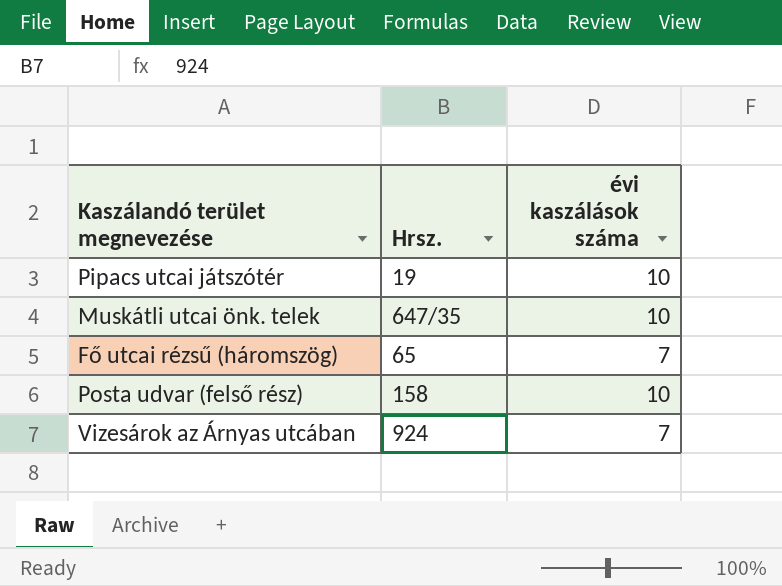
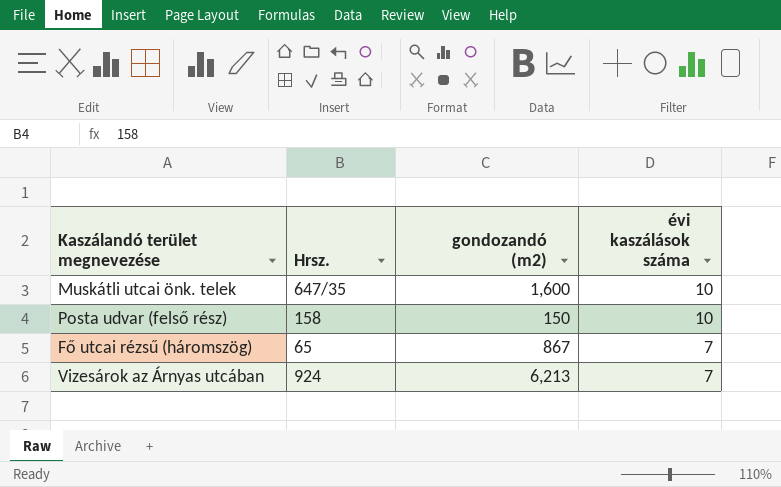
row order: none -> évi kaszálások száma descending
column gondozandó (m2) | position: none -> 3
row Pipacs utcai játszótér: 19 | 10 -> none

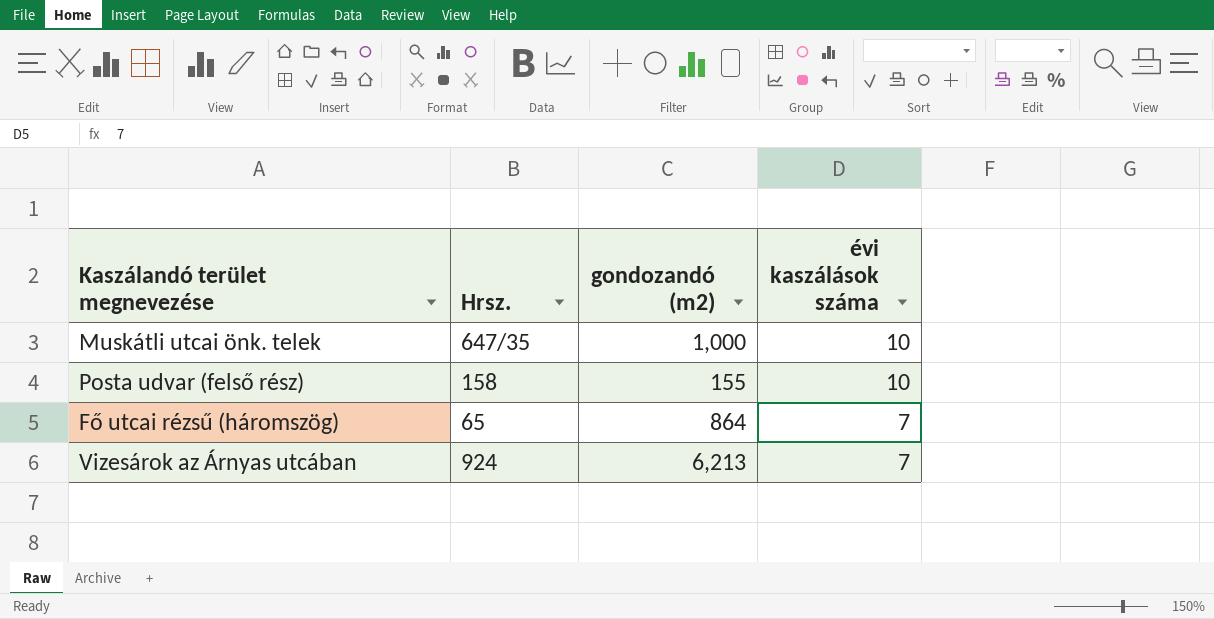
Muskátli utcai önk. telek | gondozandó (m2): 1,600 -> 1,000
Posta udvar (felső rész) | gondozandó (m2): 150 -> 155
Fő utcai rézsű (háromszög) | gondozandó (m2): 867 -> 864

